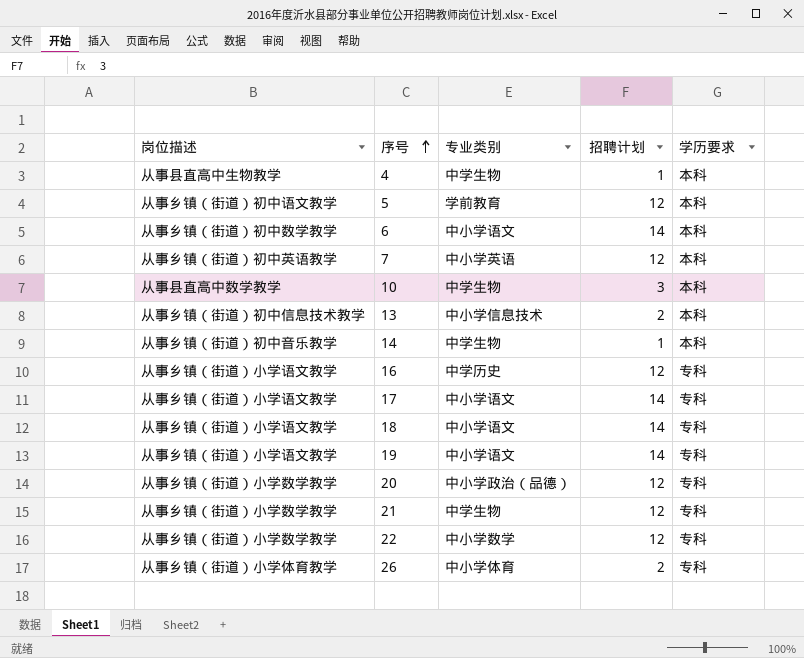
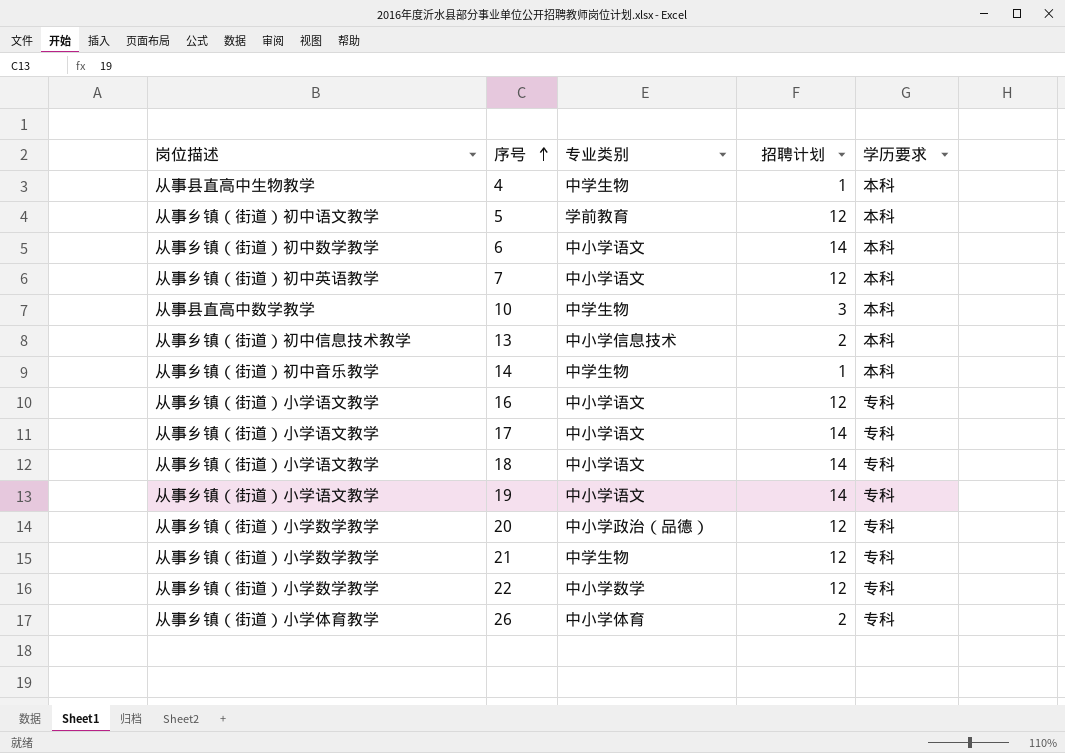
7 | 专业类别: 中小学英语 -> 中小学语文
16 | 专业类别: 中学历史 -> 中小学语文

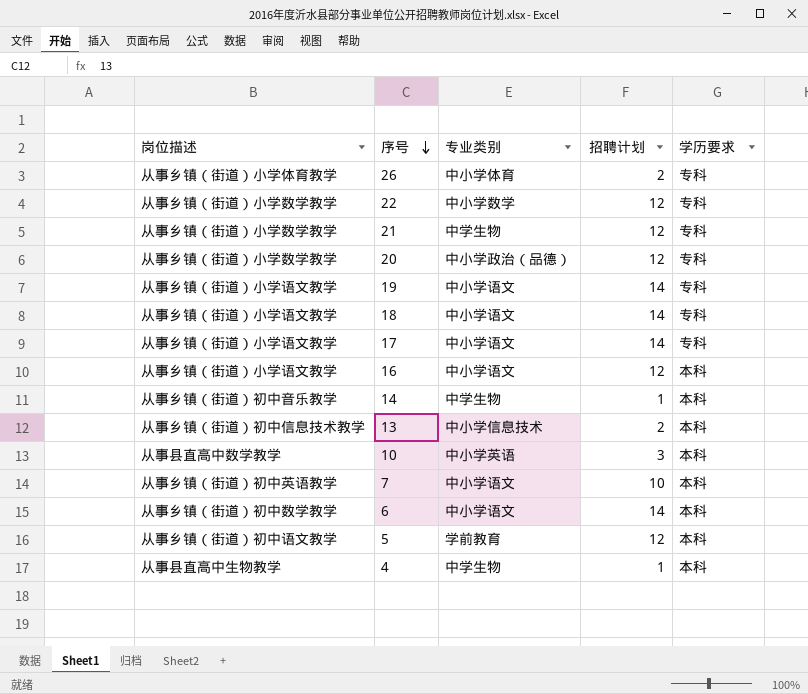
row order: 序号 ascending -> 序号 descending
16 | 学历要求: 专科 -> 本科
10 | 专业类别: 中学生物 -> 中小学英语
7 | 招聘计划: 12 -> 10

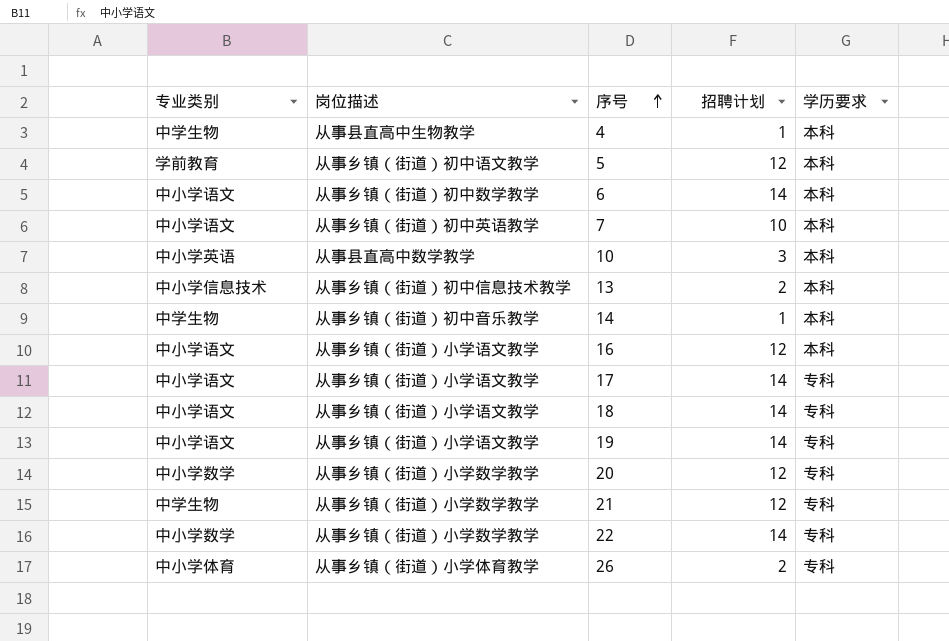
row order: 序号 descending -> 序号 ascending
column 专业类别 | position: 3 -> 1
20 | 专业类别: 中小学政治（品德） -> 中小学数学
22 | 招聘计划: 12 -> 14

